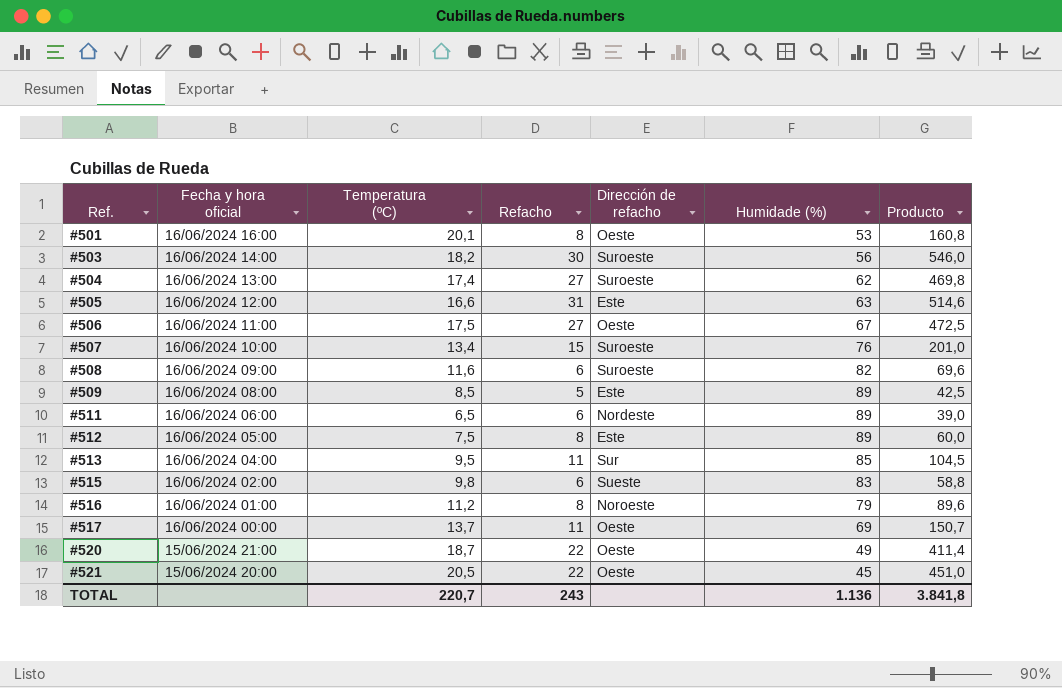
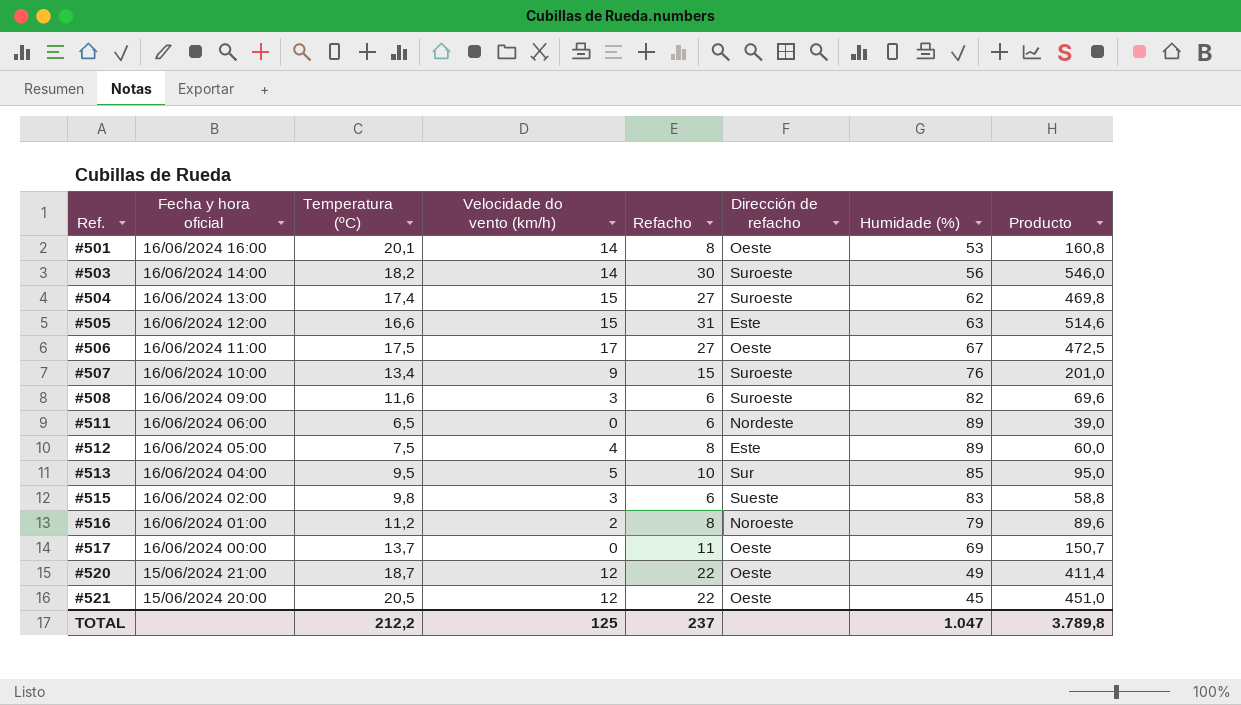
column Velocidade do vento (km/h) | position: none -> 4
row #509: 16/06/2024 08:00 | 8,5 | 5 | Este | 89 | 42,5 -> none
#513 | Refacho: 11 -> 10
#513 | Producto: 104,5 -> 95,0
TOTAL | Temperatura (ºC): 220,7 -> 212,2
TOTAL | Refacho: 243 -> 237
TOTAL | Humidade (%): 1.136 -> 1.047
TOTAL | Producto: 3.841,8 -> 3.789,8

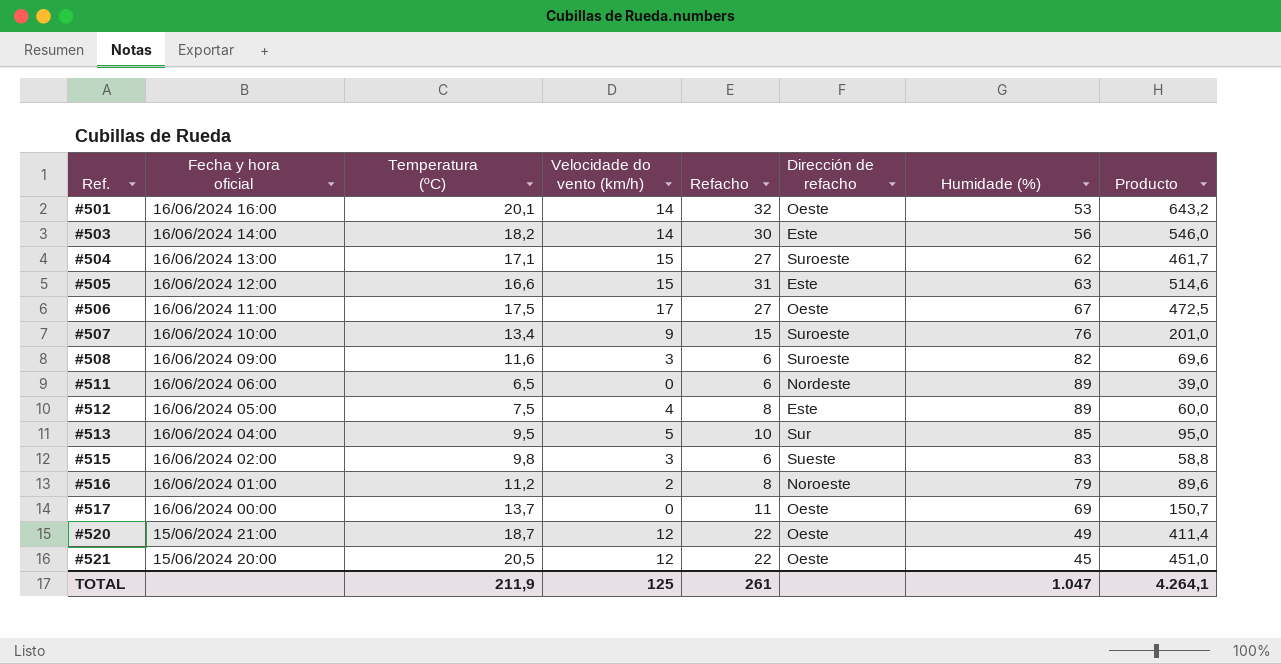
#501 | Refacho: 8 -> 32
#501 | Producto: 160,8 -> 643,2
#503 | Dirección de refacho: Suroeste -> Este
#504 | Temperatura (ºC): 17,4 -> 17,1
#504 | Producto: 469,8 -> 461,7
TOTAL | Temperatura (ºC): 212,2 -> 211,9
TOTAL | Refacho: 237 -> 261
TOTAL | Producto: 3.789,8 -> 4.264,1

